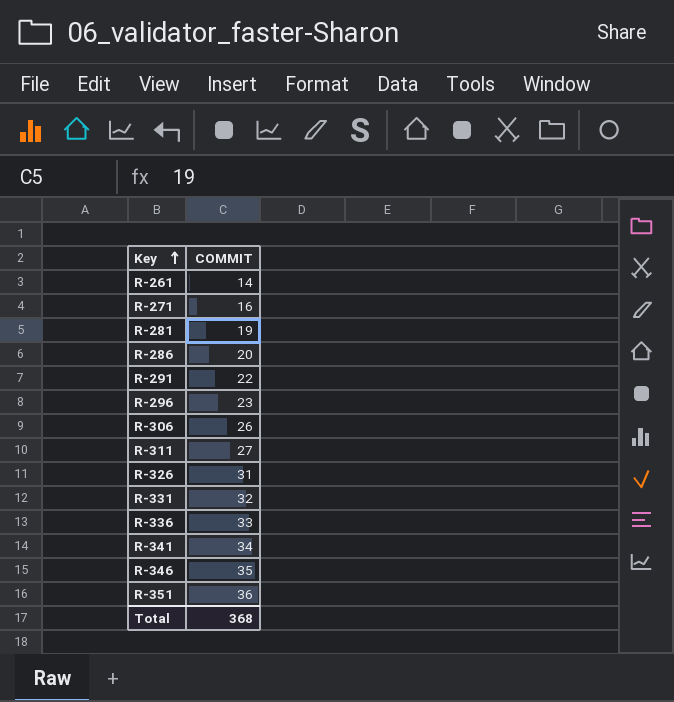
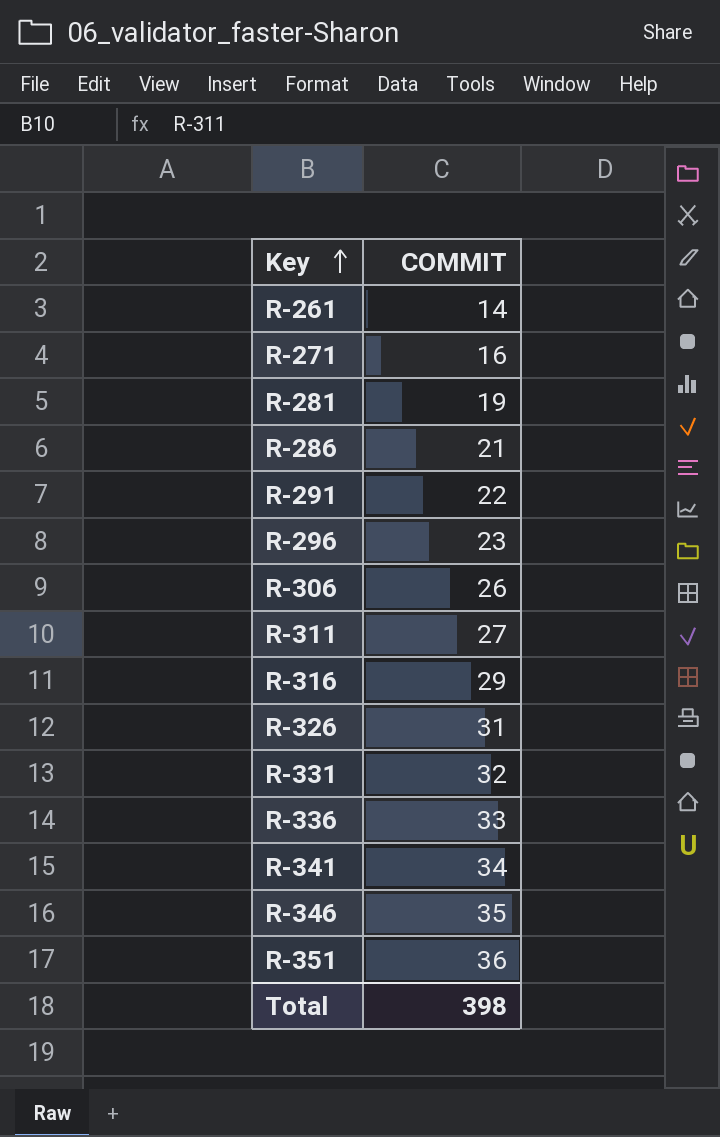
R-286 | COMMIT: 20 -> 21
row R-316: none -> 29
Total | COMMIT: 368 -> 398

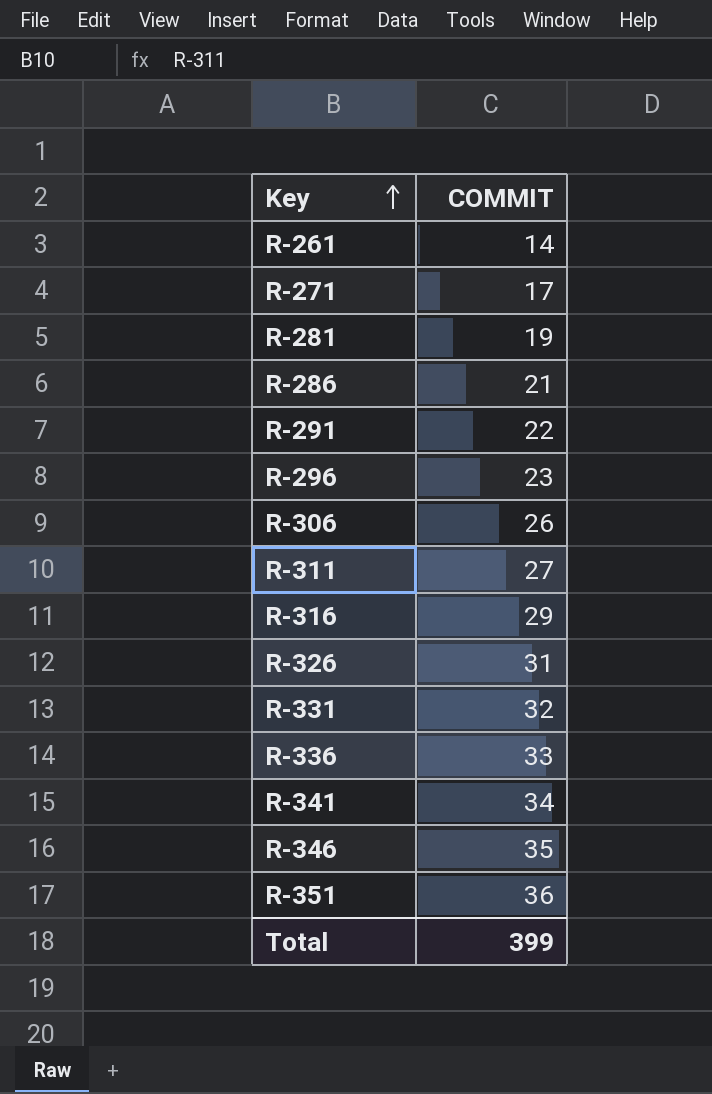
R-271 | COMMIT: 16 -> 17
Total | COMMIT: 398 -> 399

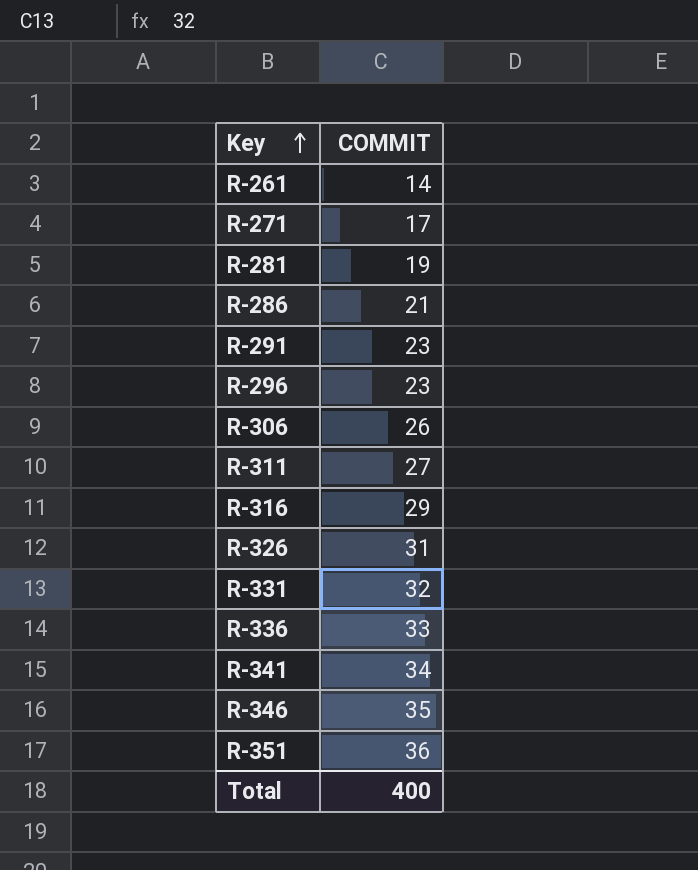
R-291 | COMMIT: 22 -> 23
Total | COMMIT: 399 -> 400

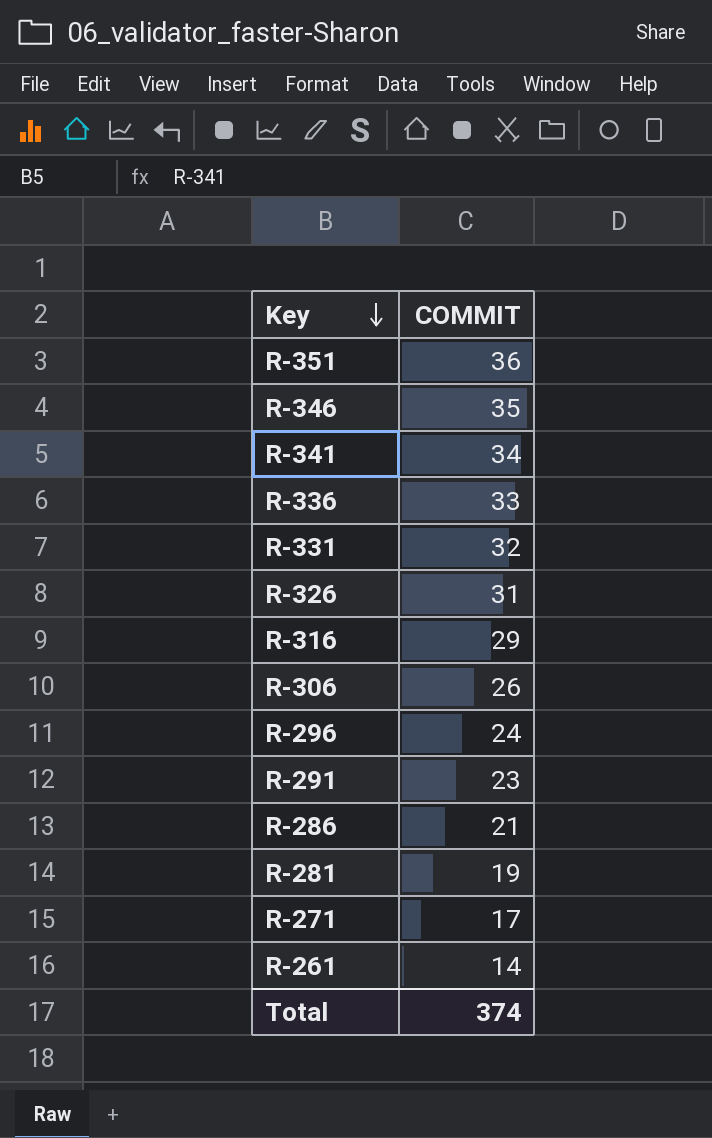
row order: Key ascending -> Key descending
row R-311: 27 -> none
R-296 | COMMIT: 23 -> 24
Total | COMMIT: 400 -> 374

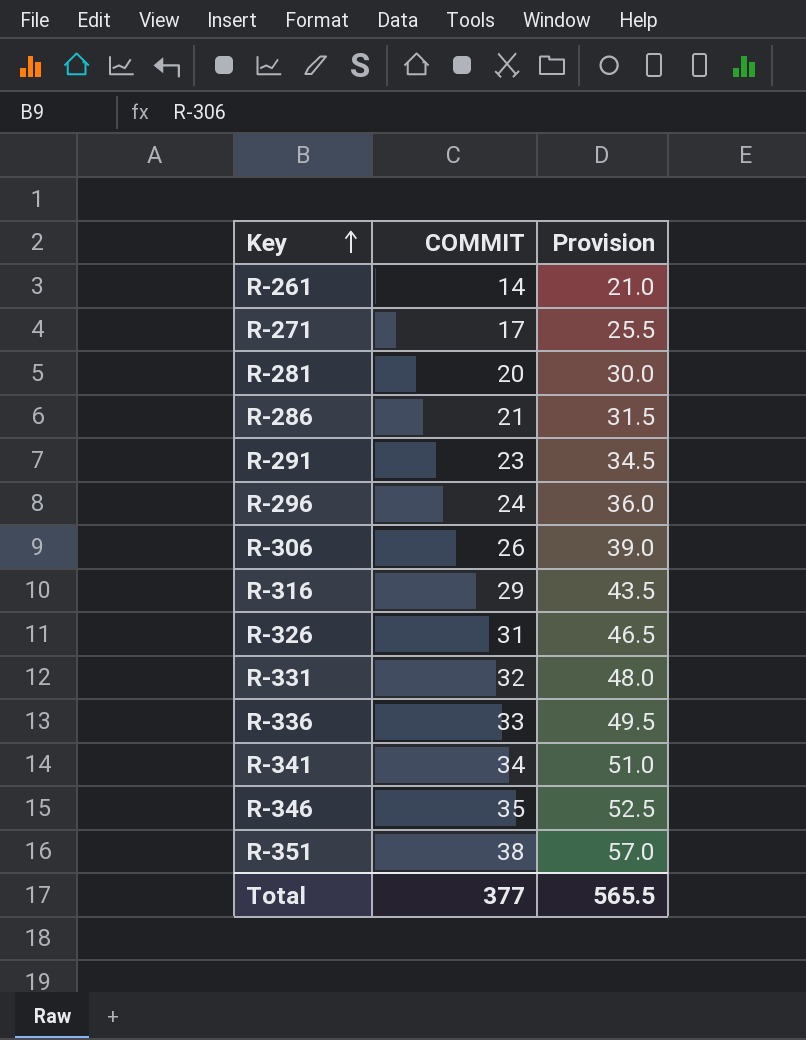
row order: Key descending -> Key ascending
column Provision | formula: none -> [COMMIT] * 1.5
R-281 | COMMIT: 19 -> 20
R-351 | COMMIT: 36 -> 38
Total | COMMIT: 374 -> 377

